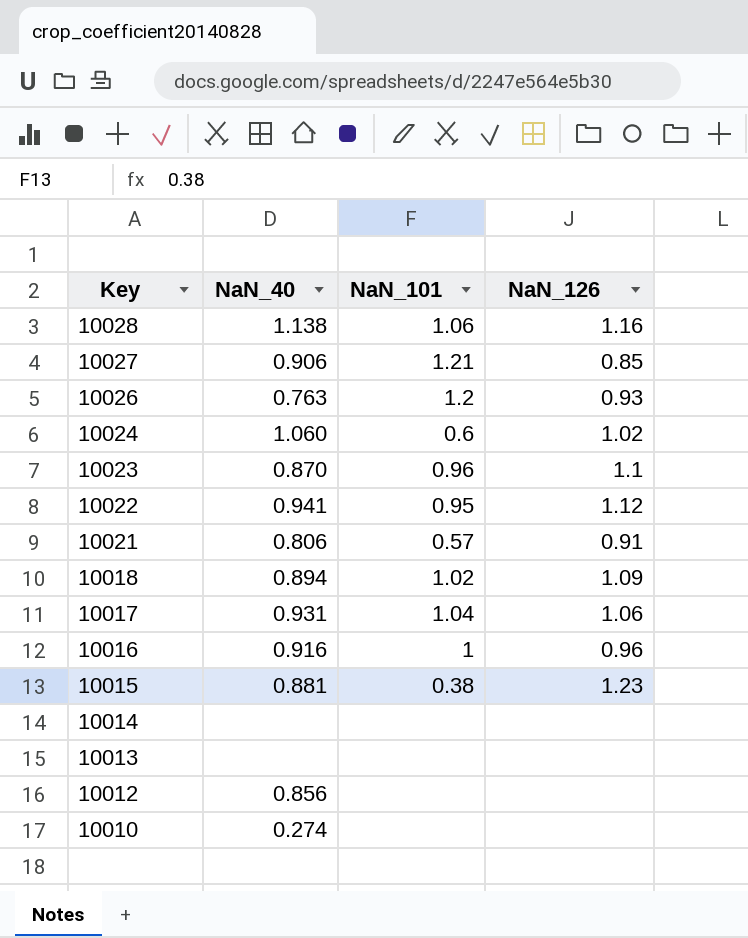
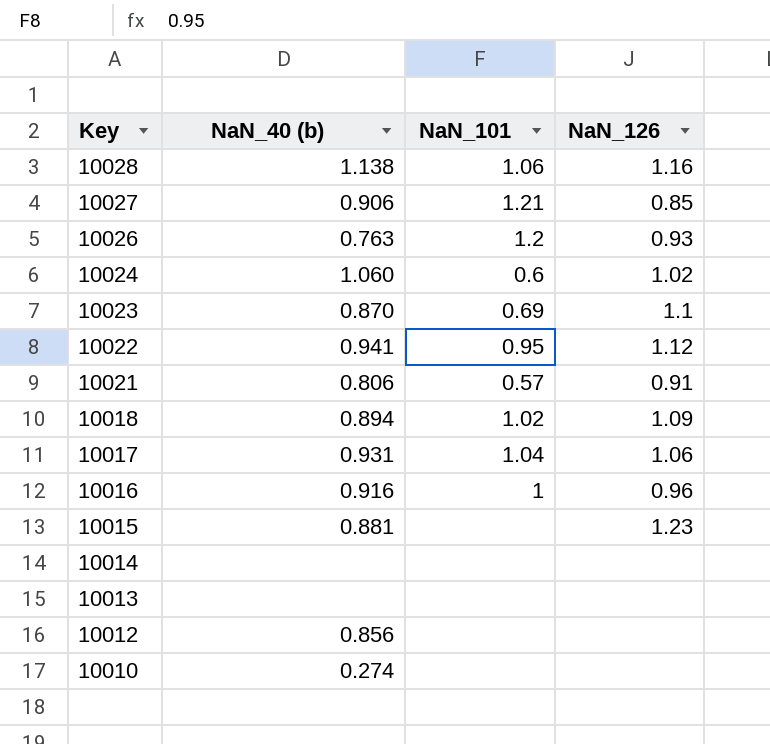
column name: NaN_40 -> NaN_40 (b)
10023 | NaN_101: 0.96 -> 0.69
10015 | NaN_101: 0.38 -> none

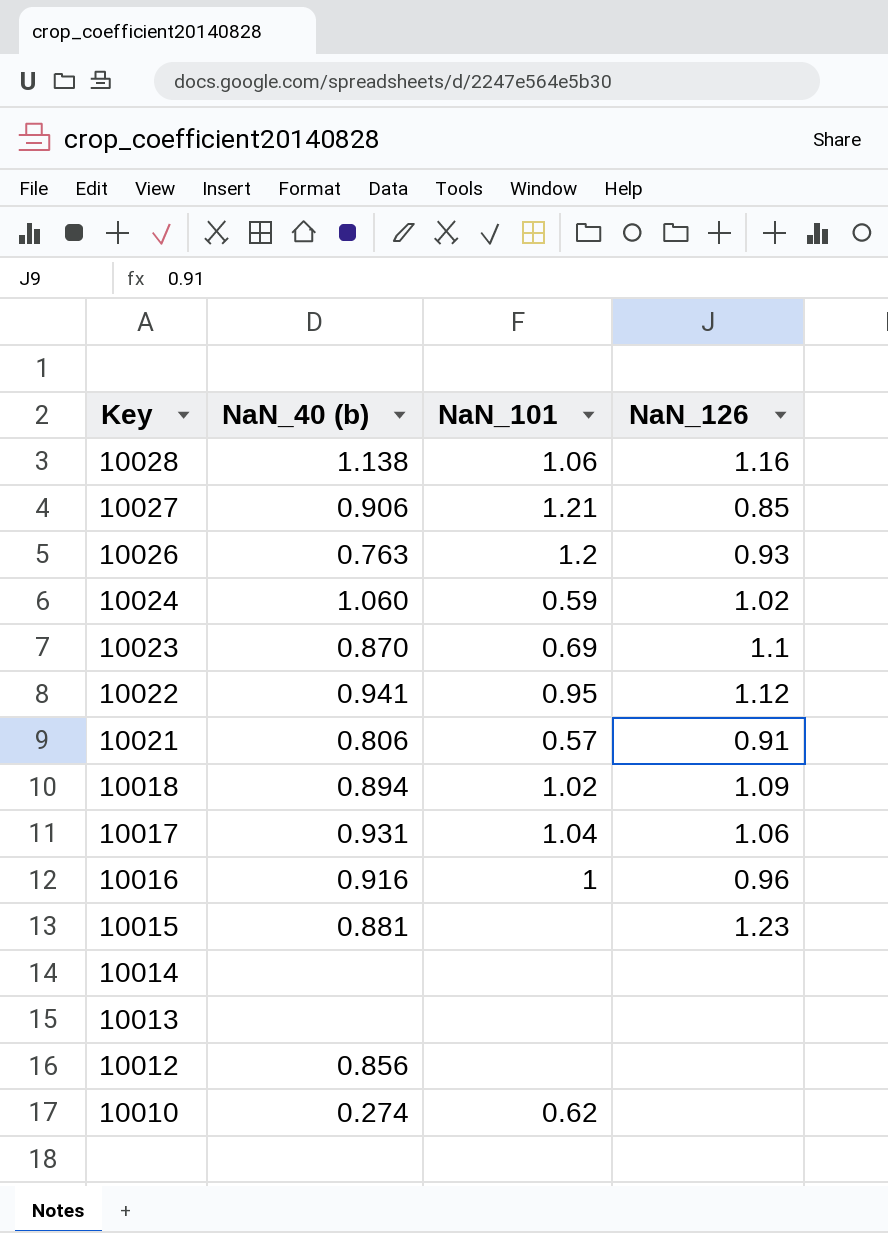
10024 | NaN_101: 0.6 -> 0.59
10010 | NaN_101: none -> 0.62

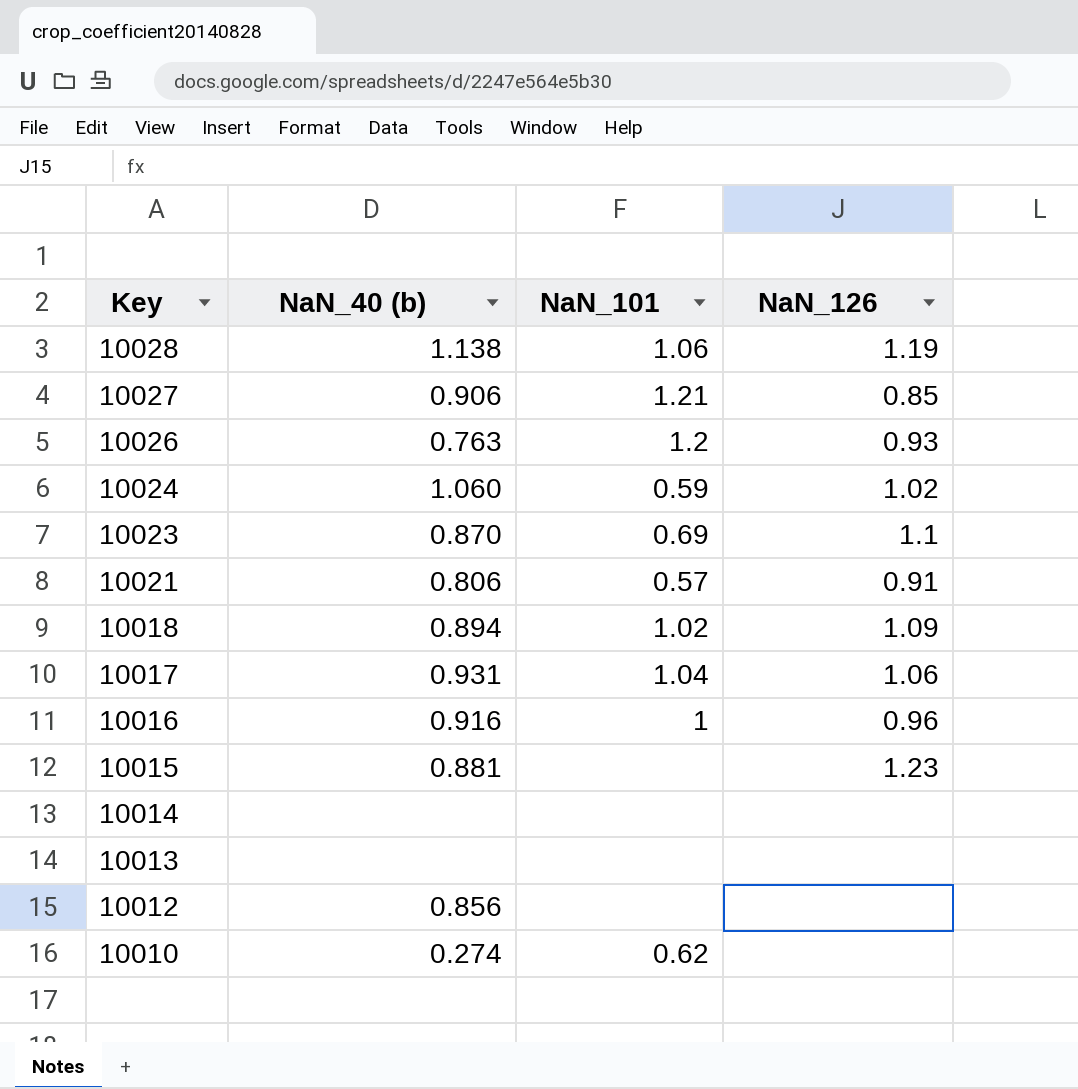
row 10022: 0.941 | 0.95 | 1.12 -> none
10028 | NaN_126: 1.16 -> 1.19

